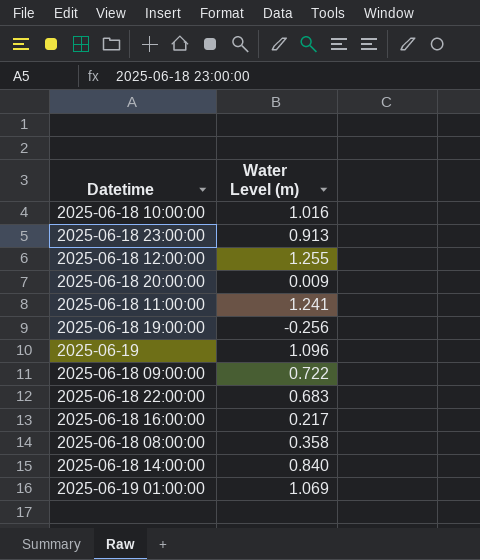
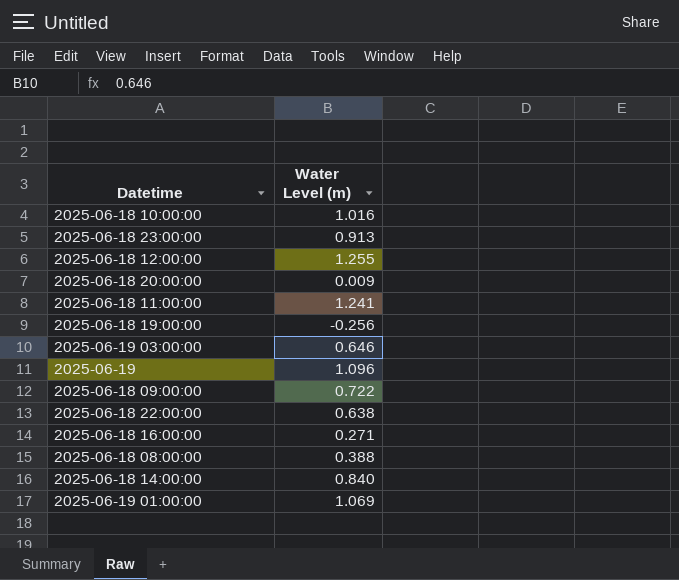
row 2025-06-19 03:00:00: none -> 0.646
2025-06-18 22:00:00 | Water Level (m): 0.683 -> 0.638
2025-06-18 16:00:00 | Water Level (m): 0.217 -> 0.271
2025-06-18 08:00:00 | Water Level (m): 0.358 -> 0.388

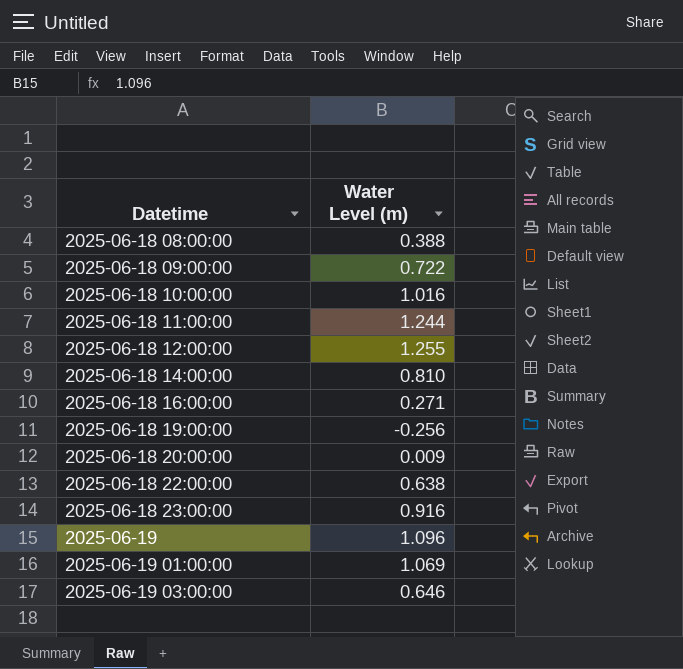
row order: none -> Datetime ascending
2025-06-18 11:00:00 | Water Level (m): 1.241 -> 1.244
2025-06-18 14:00:00 | Water Level (m): 0.840 -> 0.810
2025-06-18 23:00:00 | Water Level (m): 0.913 -> 0.916

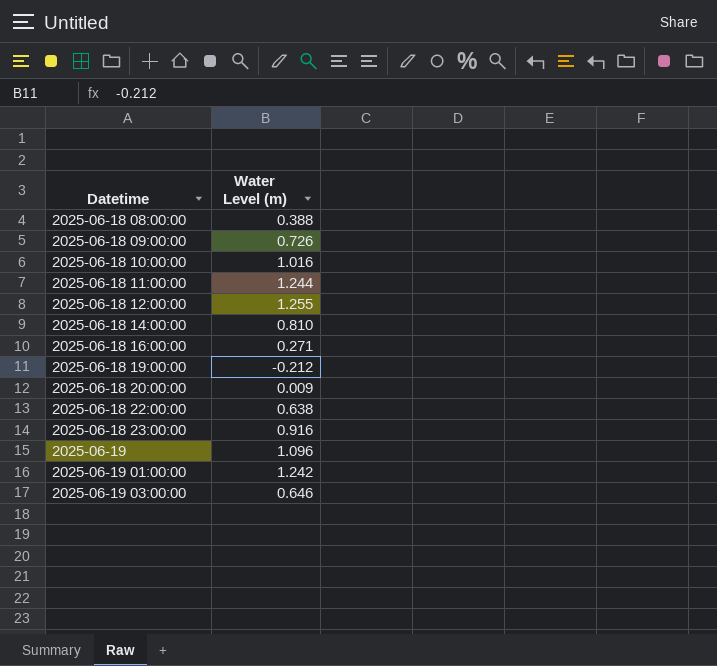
2025-06-18 09:00:00 | Water Level (m): 0.722 -> 0.726
2025-06-18 19:00:00 | Water Level (m): -0.256 -> -0.212
2025-06-19 01:00:00 | Water Level (m): 1.069 -> 1.242

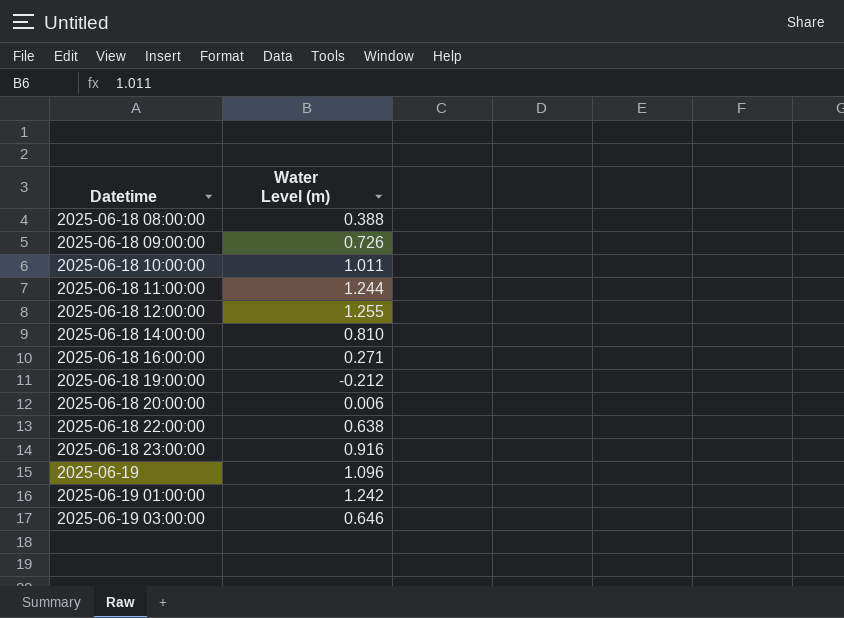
2025-06-18 10:00:00 | Water Level (m): 1.016 -> 1.011
2025-06-18 20:00:00 | Water Level (m): 0.009 -> 0.006

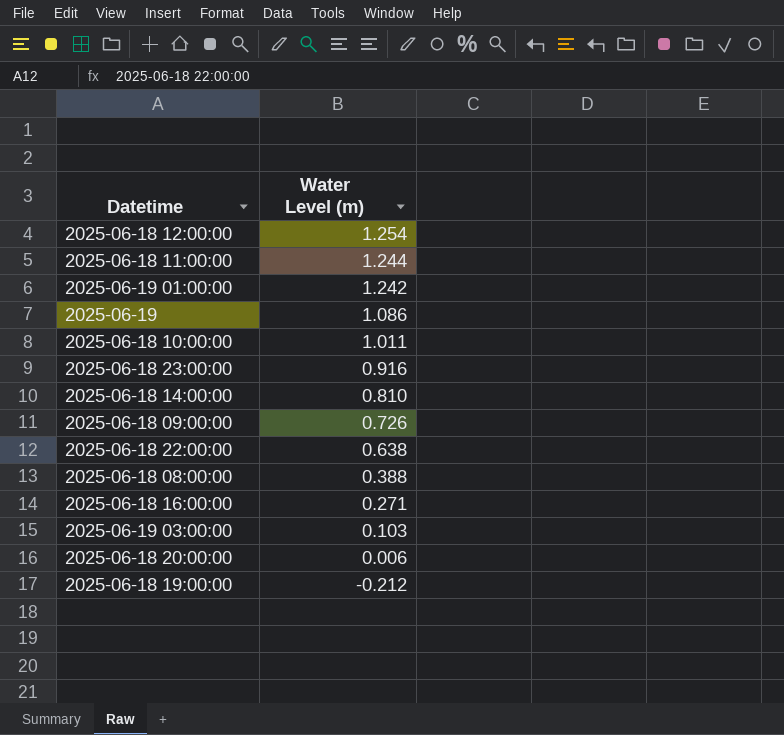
row order: Datetime ascending -> Water Level (m) descending
2025-06-18 12:00:00 | Water Level (m): 1.255 -> 1.254
2025-06-19 | Water Level (m): 1.096 -> 1.086
2025-06-19 03:00:00 | Water Level (m): 0.646 -> 0.103

